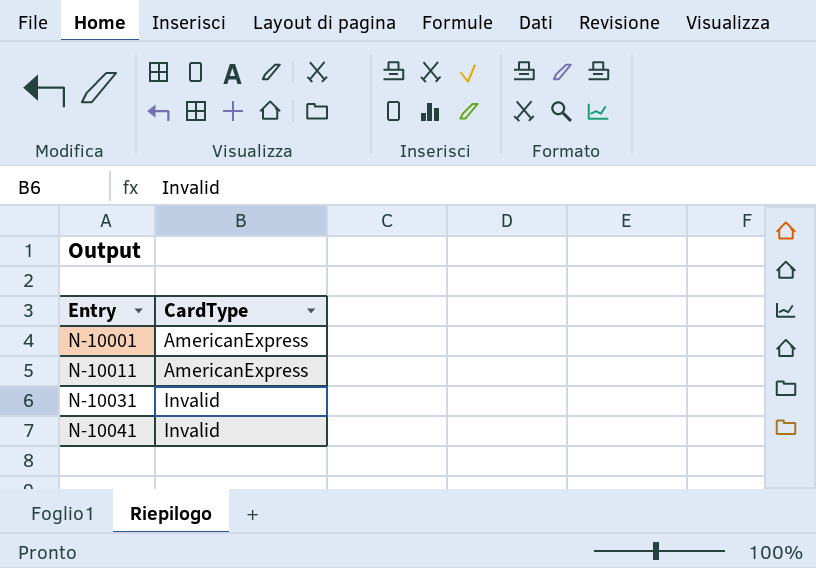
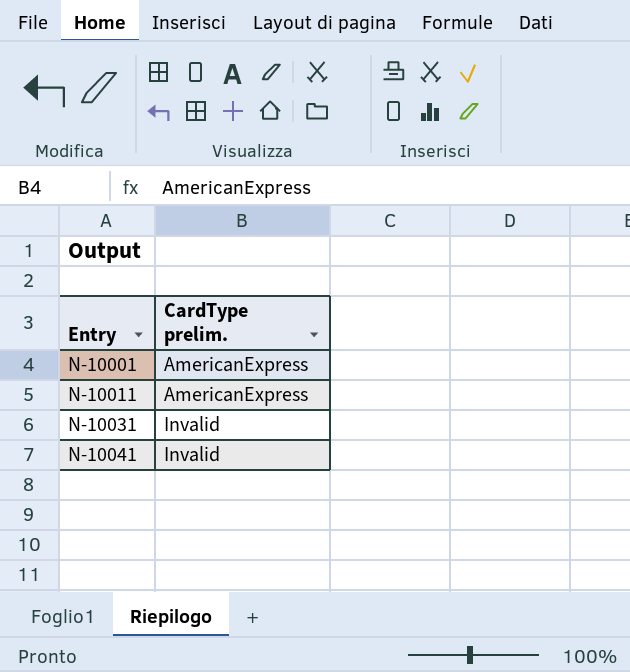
column name: CardType -> CardType prelim.

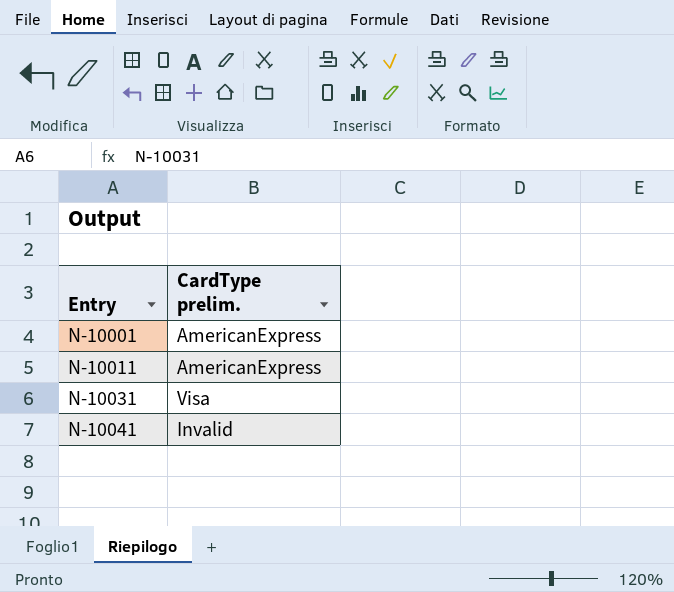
N-10031 | CardType prelim.: Invalid -> Visa

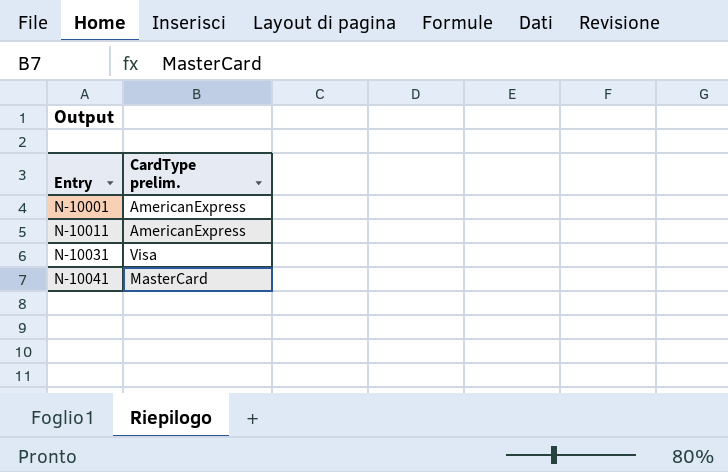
N-10041 | CardType prelim.: Invalid -> MasterCard

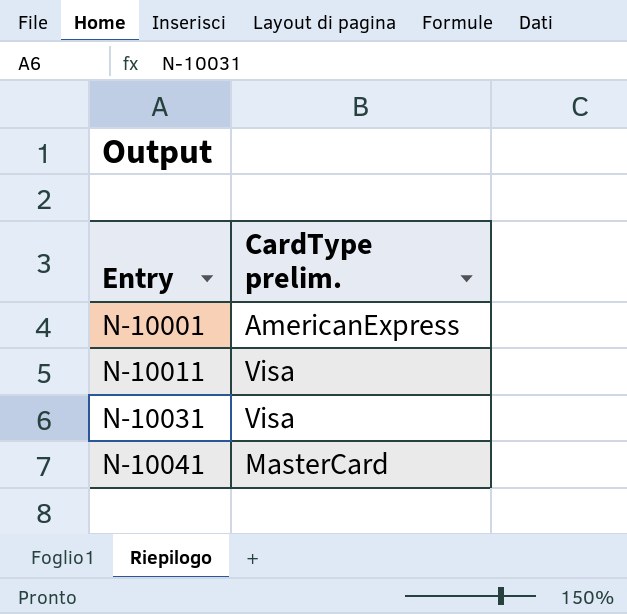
N-10011 | CardType prelim.: AmericanExpress -> Visa

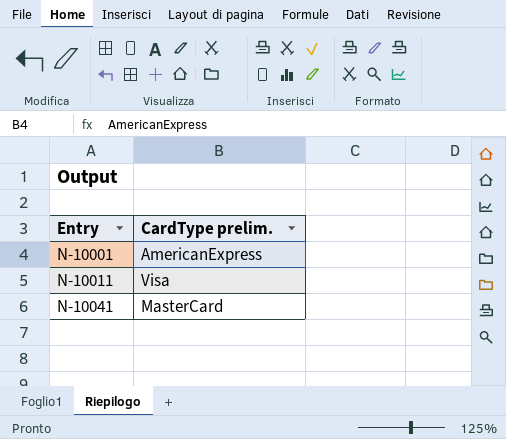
row N-10031: Visa -> none

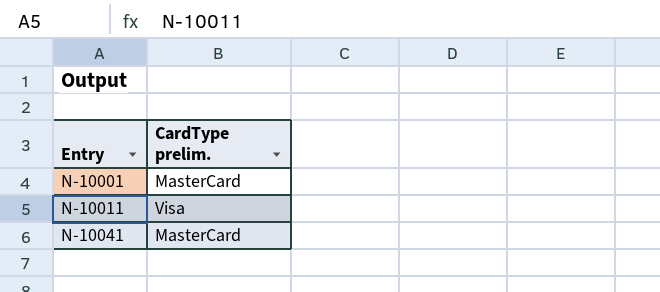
N-10001 | CardType prelim.: AmericanExpress -> MasterCard

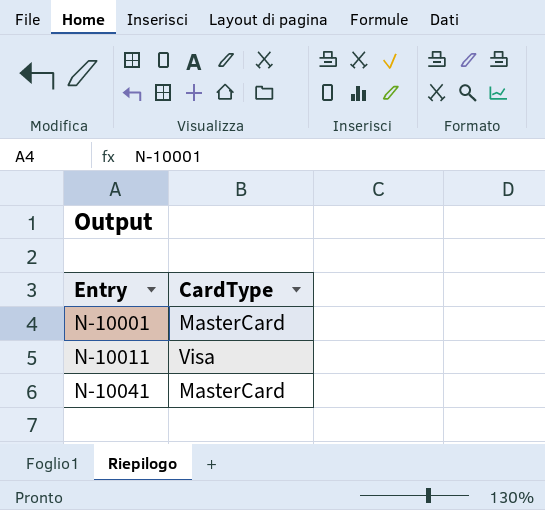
column name: CardType prelim. -> CardType

